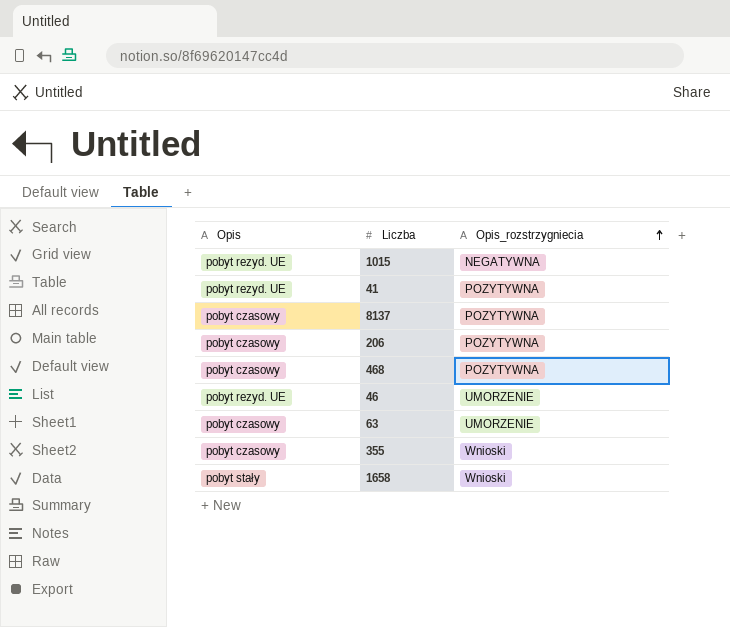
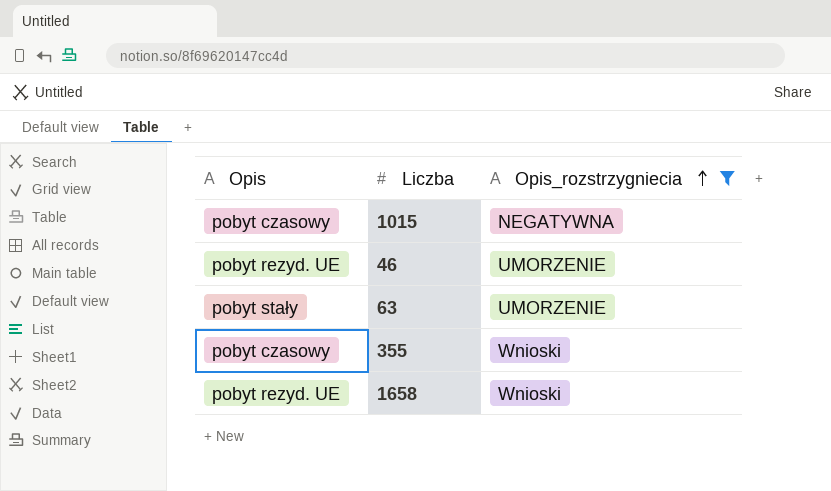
filter: none -> Opis_rozstrzygniecia != POZYTYWNA
1015 | Opis: pobyt rezyd. UE -> pobyt czasowy
63 | Opis: pobyt czasowy -> pobyt stały
1658 | Opis: pobyt stały -> pobyt rezyd. UE

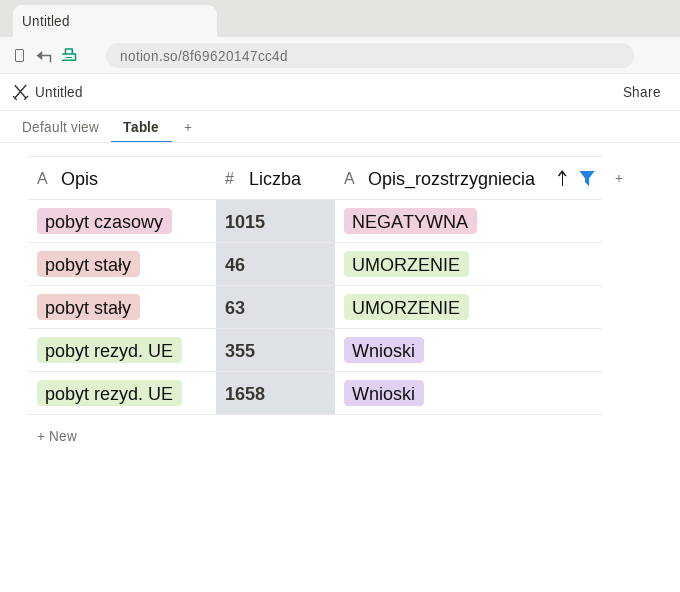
46 | Opis: pobyt rezyd. UE -> pobyt stały
355 | Opis: pobyt czasowy -> pobyt rezyd. UE

